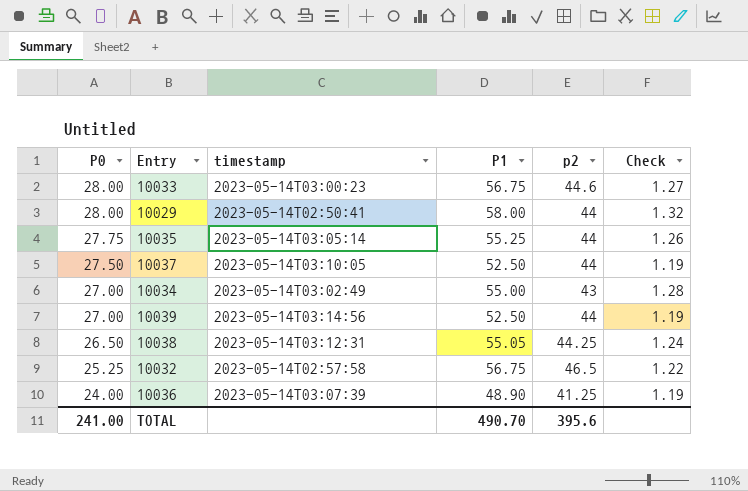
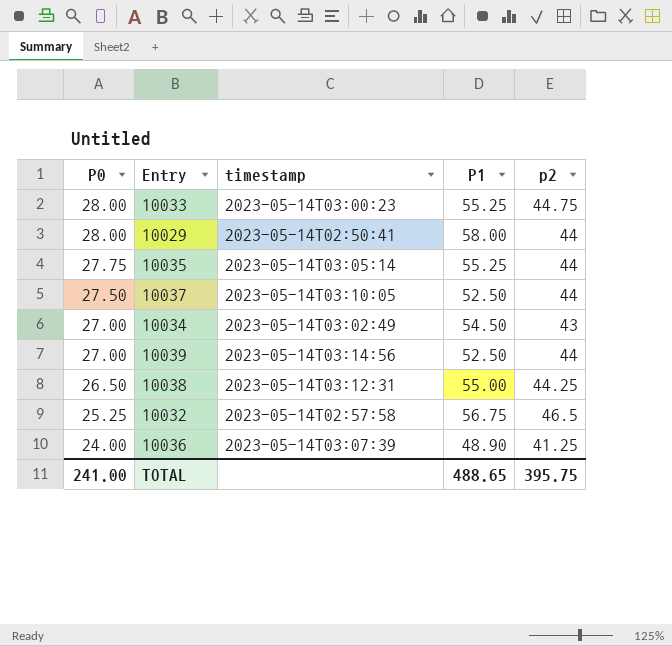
column Check | formula: [P1] / [p2] -> none
10033 | P1: 56.75 -> 55.25
10033 | p2: 44.6 -> 44.75
10034 | P1: 55.00 -> 54.50
10038 | P1: 55.05 -> 55.00
TOTAL | P1: 490.70 -> 488.65
TOTAL | p2: 395.6 -> 395.75

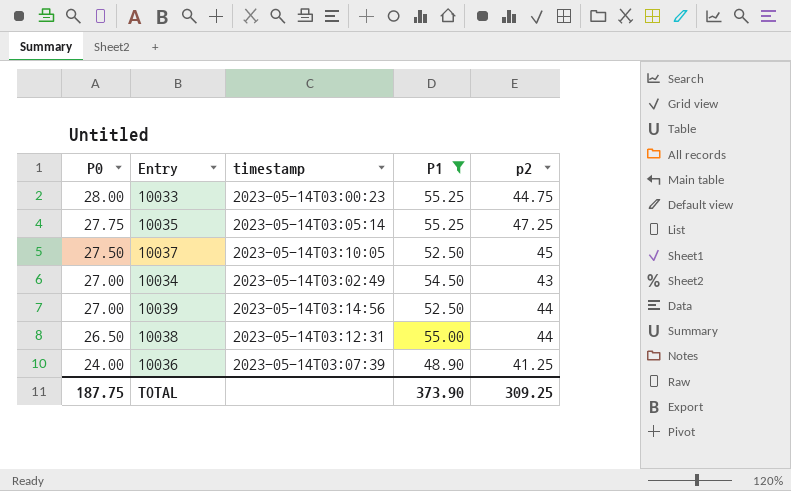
filter: none -> P1 <= 55.25
10035 | p2: 44 -> 47.25
10037 | p2: 44 -> 45
10038 | p2: 44.25 -> 44
TOTAL | P0: 241.00 -> 187.75
TOTAL | P1: 488.65 -> 373.90
TOTAL | p2: 395.75 -> 309.25

